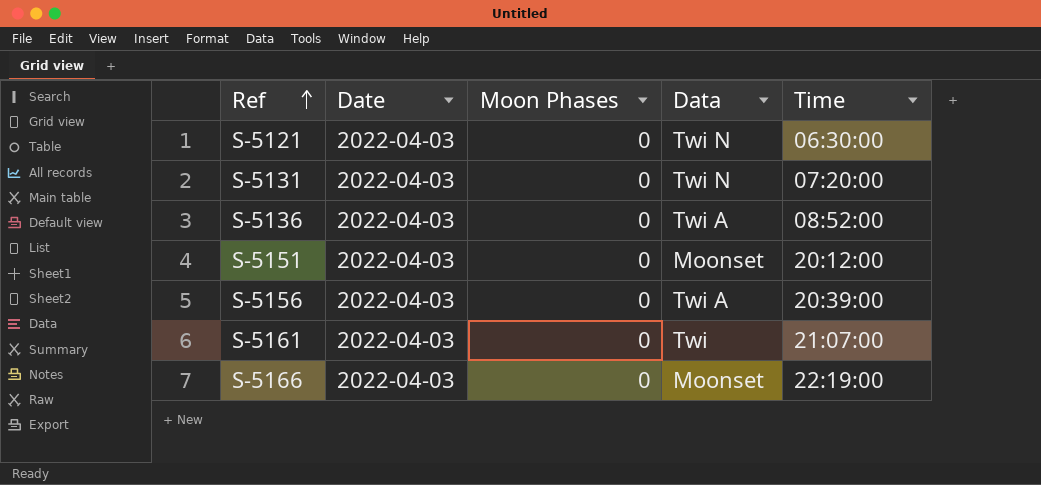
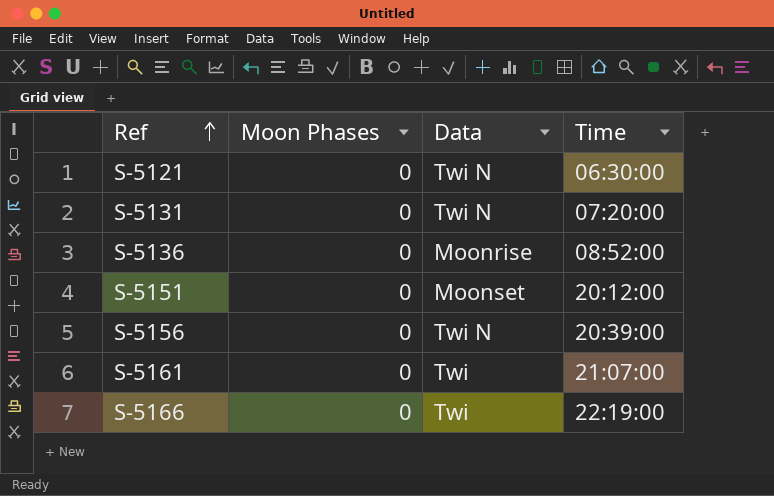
column Date | position: 2 -> none
S-5136 | Data: Twi A -> Moonrise
S-5156 | Data: Twi A -> Twi N
S-5166 | Data: Moonset -> Twi

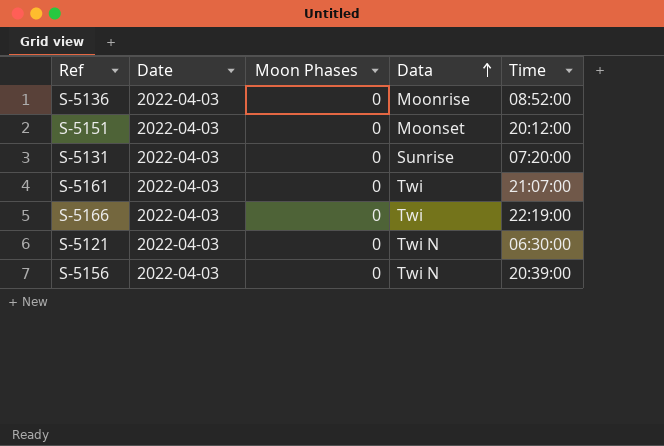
row order: Ref ascending -> Data ascending
column Date | position: none -> 2
S-5131 | Data: Twi N -> Sunrise

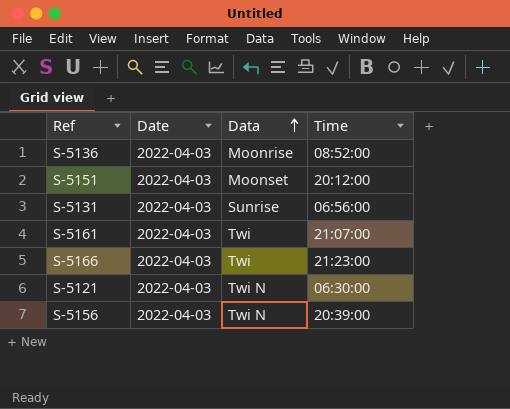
column Moon Phases | position: 3 -> none
S-5131 | Time: 07:20:00 -> 06:56:00
S-5166 | Time: 22:19:00 -> 21:23:00

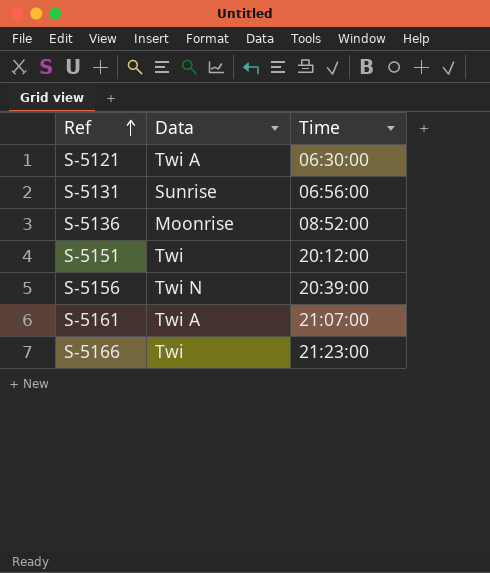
row order: Data ascending -> Ref ascending
column Date | position: 2 -> none
S-5121 | Data: Twi N -> Twi A
S-5151 | Data: Moonset -> Twi
S-5161 | Data: Twi -> Twi A

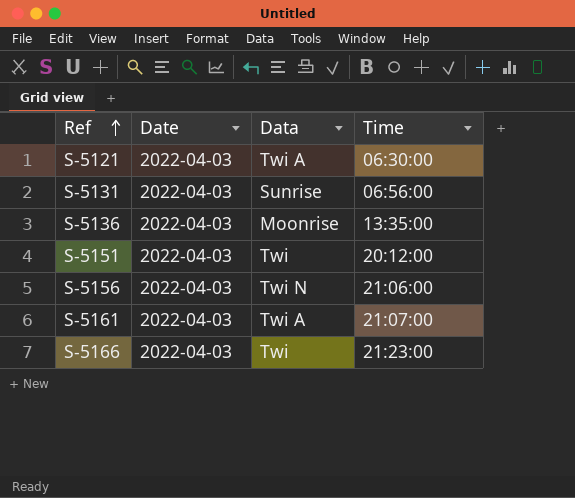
column Date | position: none -> 2
S-5136 | Time: 08:52:00 -> 13:35:00
S-5156 | Time: 20:39:00 -> 21:06:00

